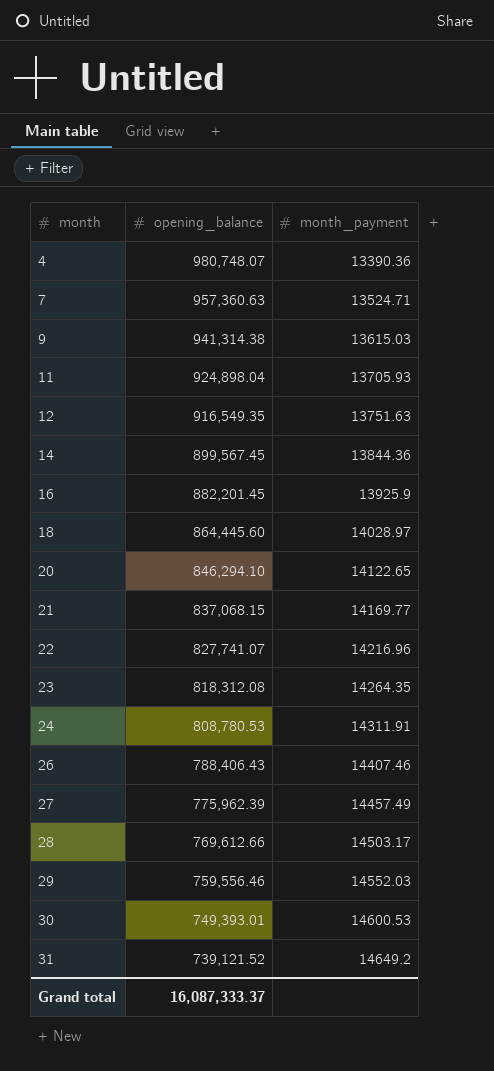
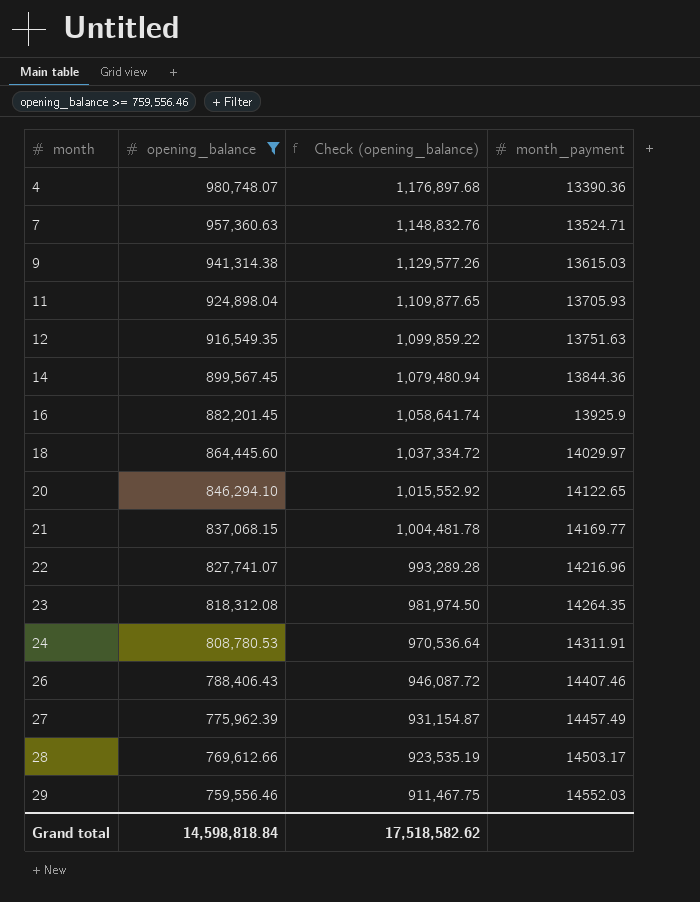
filter: none -> opening_balance >= 759,556.46
column Check (opening_balance) | formula: none -> [opening_balance] * 1.2
18 | month_payment: 14028.97 -> 14029.97
Grand total | opening_balance: 16,087,333.37 -> 14,598,818.84

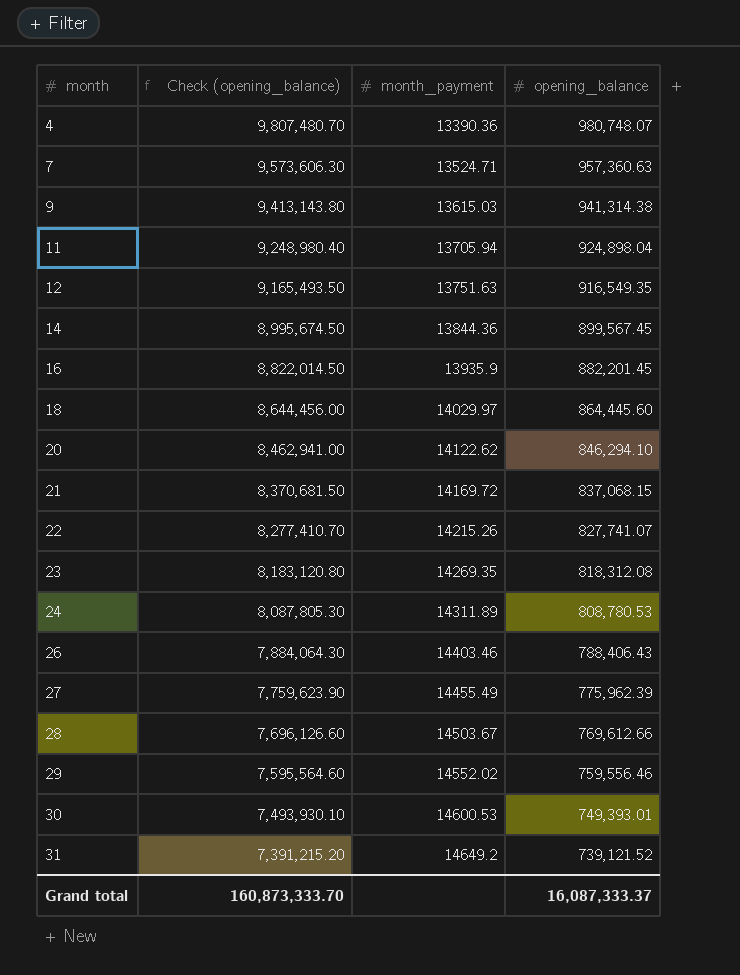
filter: opening_balance >= 759,556.46 -> none
column Check (opening_balance) | formula: [opening_balance] * 1.2 -> [opening_balance] * 10
column opening_balance | position: 2 -> 4
11 | month_payment: 13705.93 -> 13705.94
16 | month_payment: 13925.9 -> 13935.9
20 | month_payment: 14122.65 -> 14122.62
21 | month_payment: 14169.77 -> 14169.72
22 | month_payment: 14216.96 -> 14215.26
23 | month_payment: 14264.35 -> 14269.35
24 | month_payment: 14311.91 -> 14311.89
26 | month_payment: 14407.46 -> 14403.46
27 | month_payment: 14457.49 -> 14455.49
28 | month_payment: 14503.17 -> 14503.67
29 | month_payment: 14552.03 -> 14552.02
Grand total | Check (opening_balance): 17,518,582.62 -> 160,873,333.70
Grand total | opening_balance: 14,598,818.84 -> 16,087,333.37

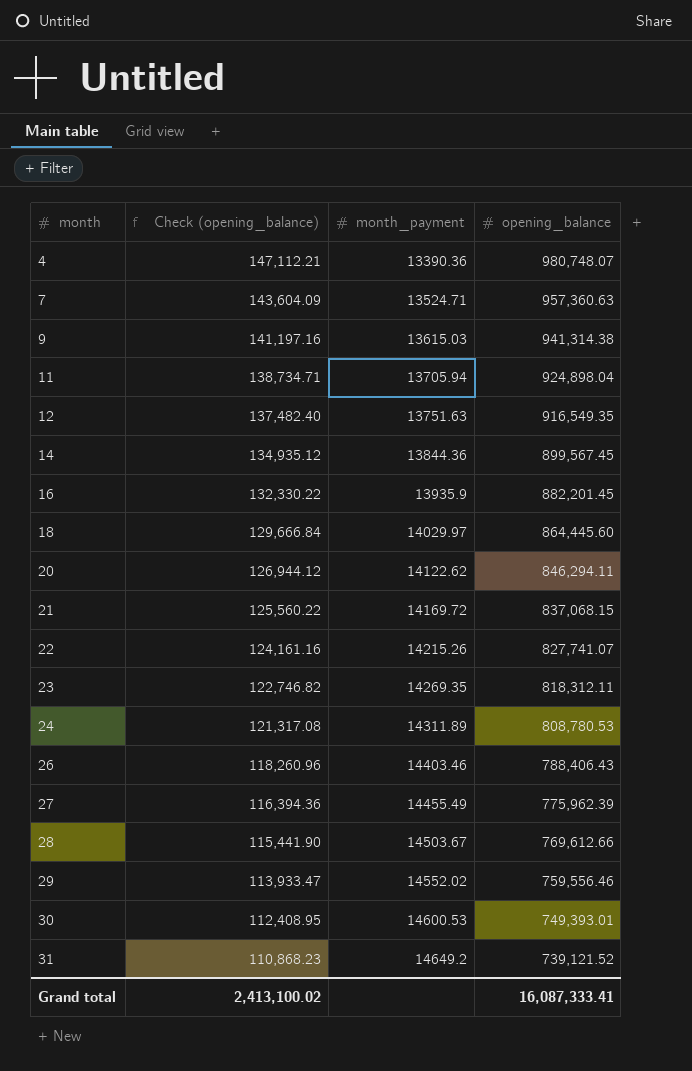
column Check (opening_balance) | formula: [opening_balance] * 10 -> [opening_balance] * 0.15
20 | opening_balance: 846,294.10 -> 846,294.11
23 | opening_balance: 818,312.08 -> 818,312.11
Grand total | Check (opening_balance): 160,873,333.70 -> 2,413,100.02
Grand total | opening_balance: 16,087,333.37 -> 16,087,333.41

